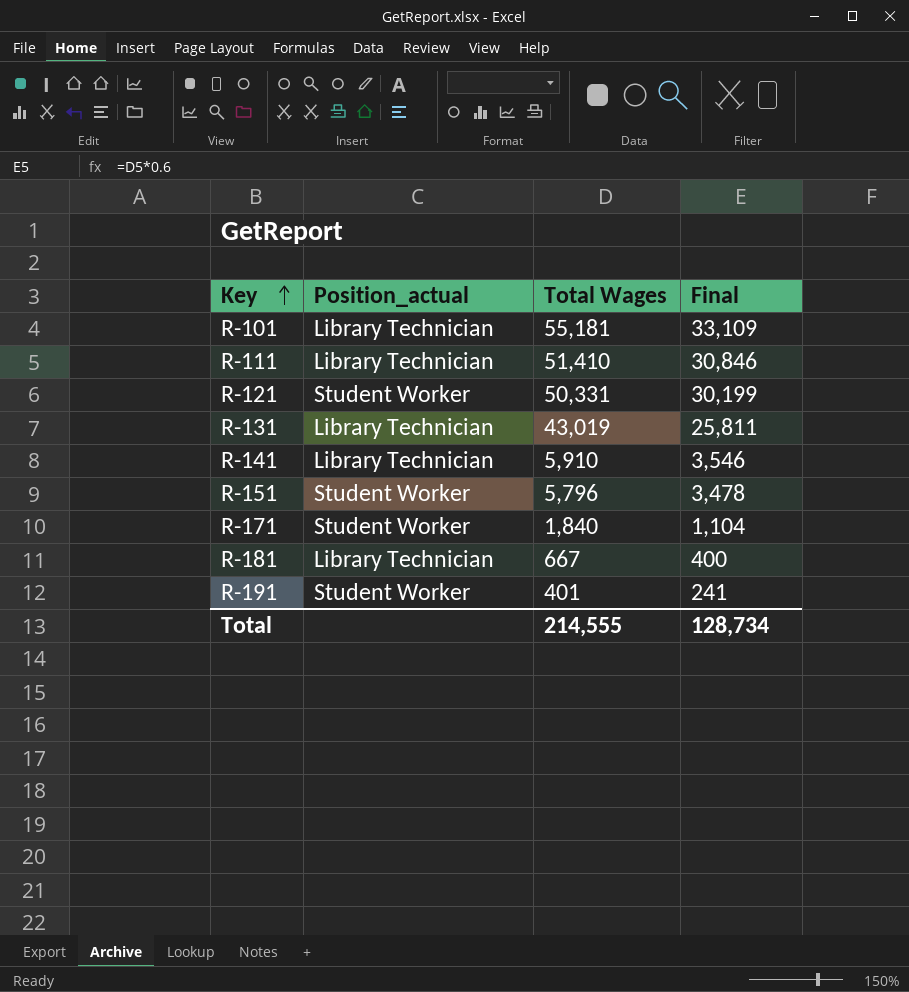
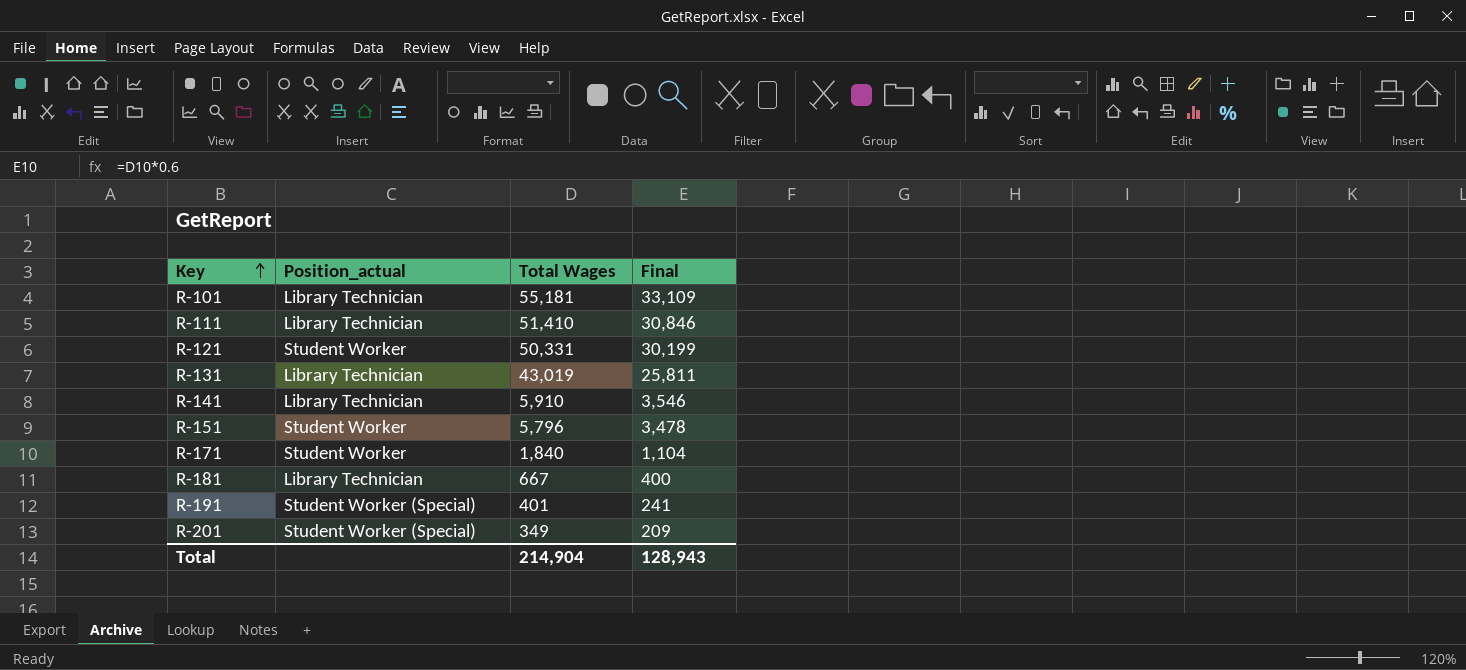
R-191 | Position_actual: Student Worker -> Student Worker (Special)
row R-201: none -> Student Worker (Special) | 349 | 209
Total | Total Wages: 214,555 -> 214,904
Total | Final: 128,734 -> 128,943

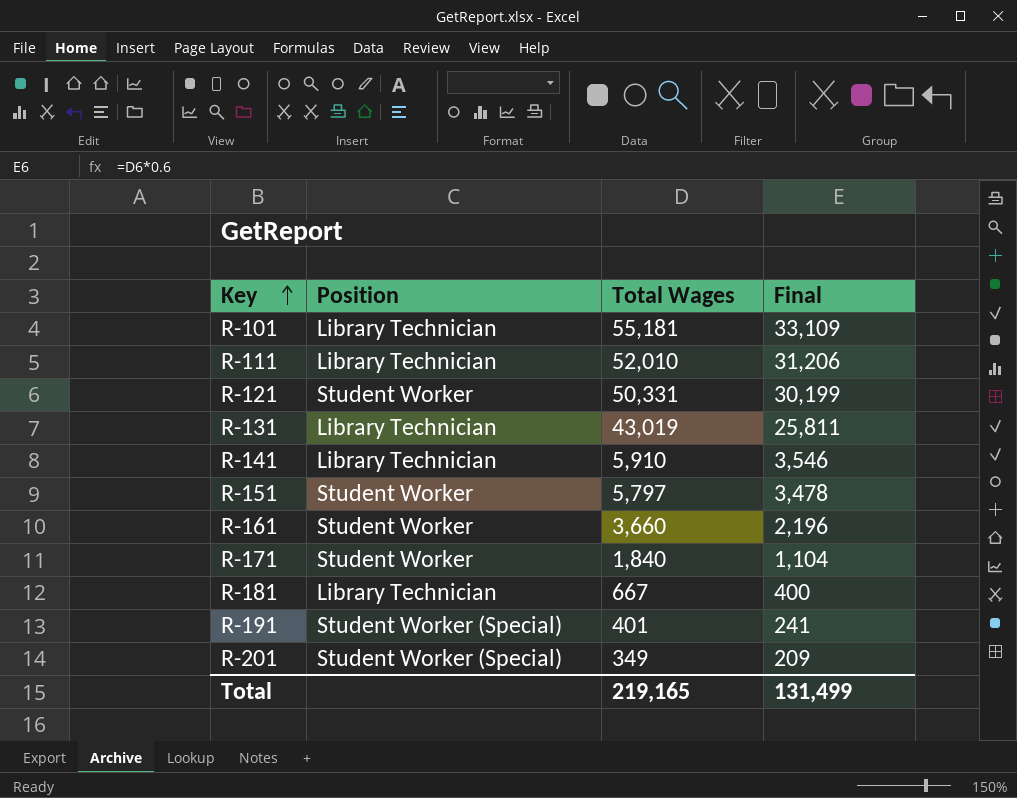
column name: Position_actual -> Position
R-111 | Total Wages: 51,410 -> 52,010
R-111 | Final: 30,846 -> 31,206
R-151 | Total Wages: 5,796 -> 5,797
row R-161: none -> Student Worker | 3,660 | 2,196
Total | Total Wages: 214,904 -> 219,165
Total | Final: 128,943 -> 131,499

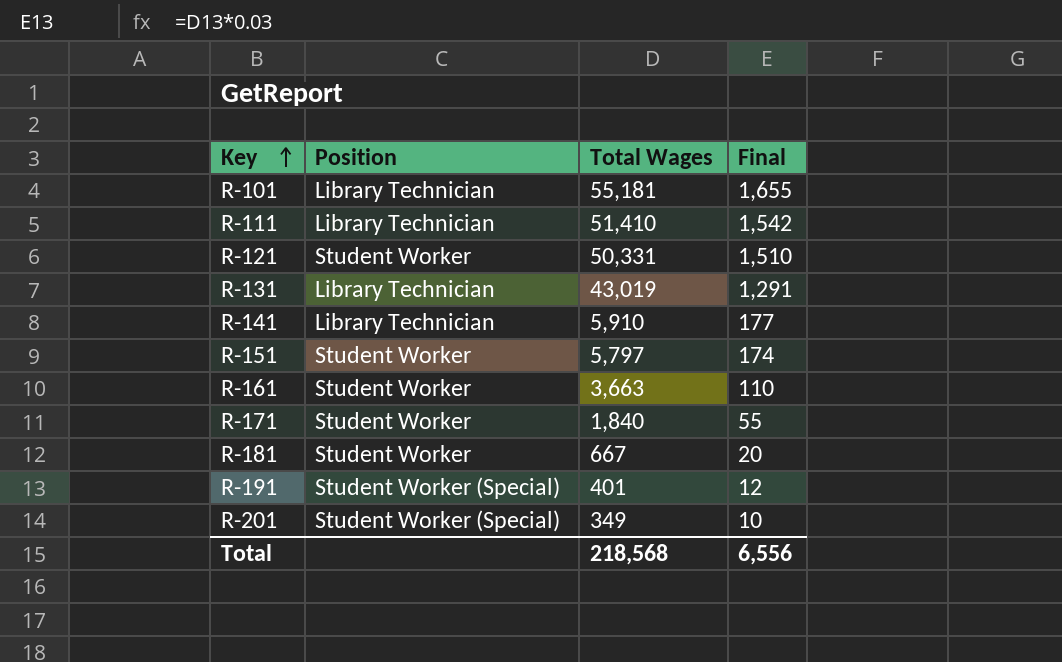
column Final | formula: [Total Wages] * 0.6 -> [Total Wages] * 0.03
R-111 | Total Wages: 52,010 -> 51,410
R-161 | Total Wages: 3,660 -> 3,663
R-181 | Position: Library Technician -> Student Worker
Total | Total Wages: 219,165 -> 218,568
Total | Final: 131,499 -> 6,556

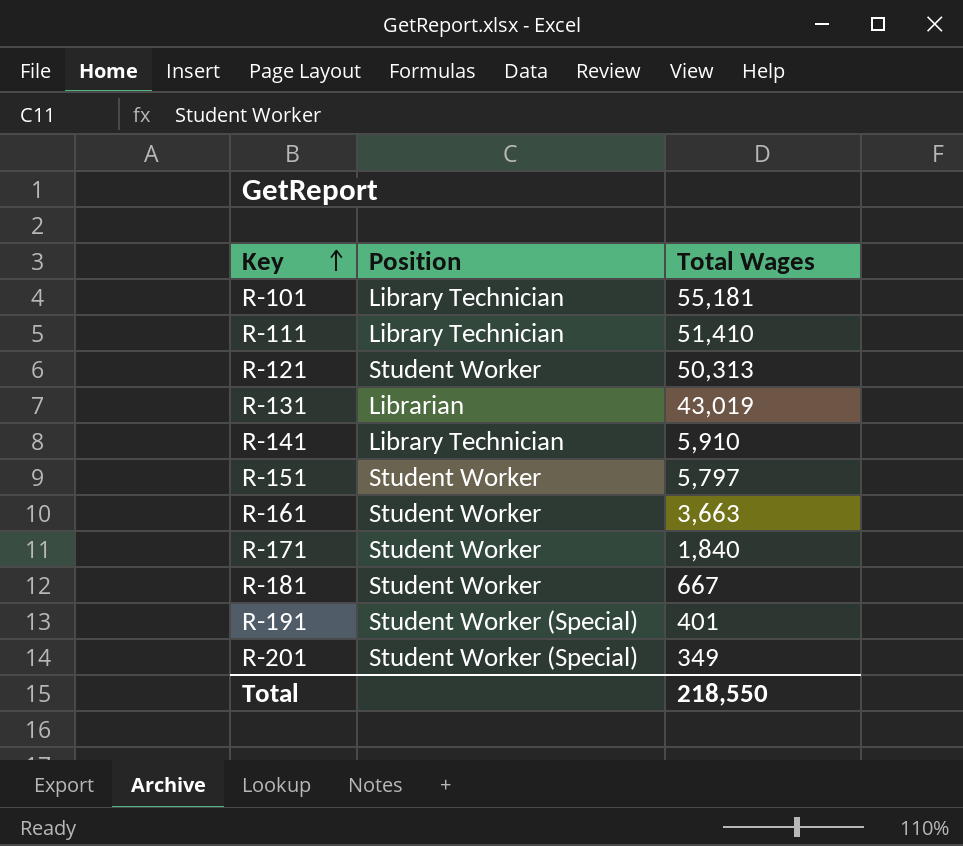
column Final | formula: [Total Wages] * 0.03 -> none
R-121 | Total Wages: 50,331 -> 50,313
R-131 | Position: Library Technician -> Librarian
Total | Total Wages: 218,568 -> 218,550

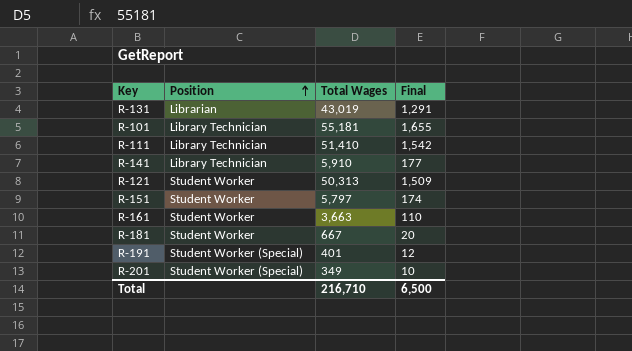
row order: Key ascending -> Position ascending
column Final | formula: none -> [Total Wages] * 0.03
row R-171: Student Worker | 1,840 -> none
Total | Total Wages: 218,550 -> 216,710

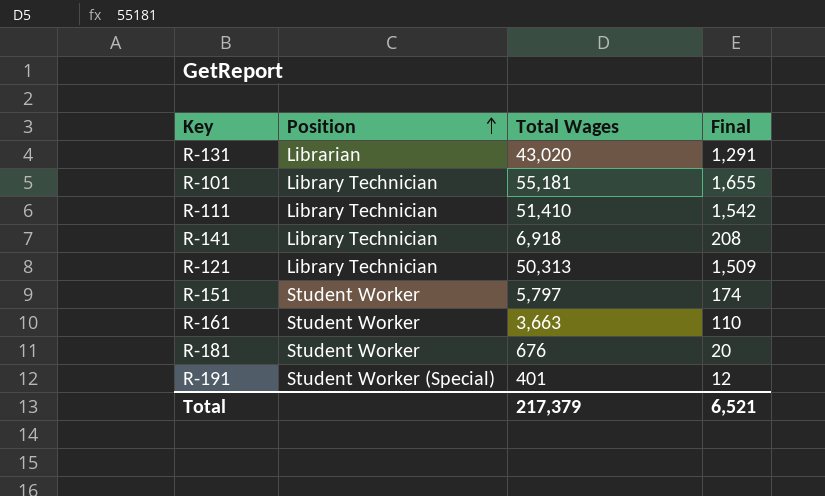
row R-201: Student Worker (Special) | 349 | 10 -> none
R-131 | Total Wages: 43,019 -> 43,020
R-141 | Total Wages: 5,910 -> 6,918
R-141 | Final: 177 -> 208
R-121 | Position: Student Worker -> Library Technician
R-181 | Total Wages: 667 -> 676
Total | Total Wages: 216,710 -> 217,379
Total | Final: 6,500 -> 6,521

